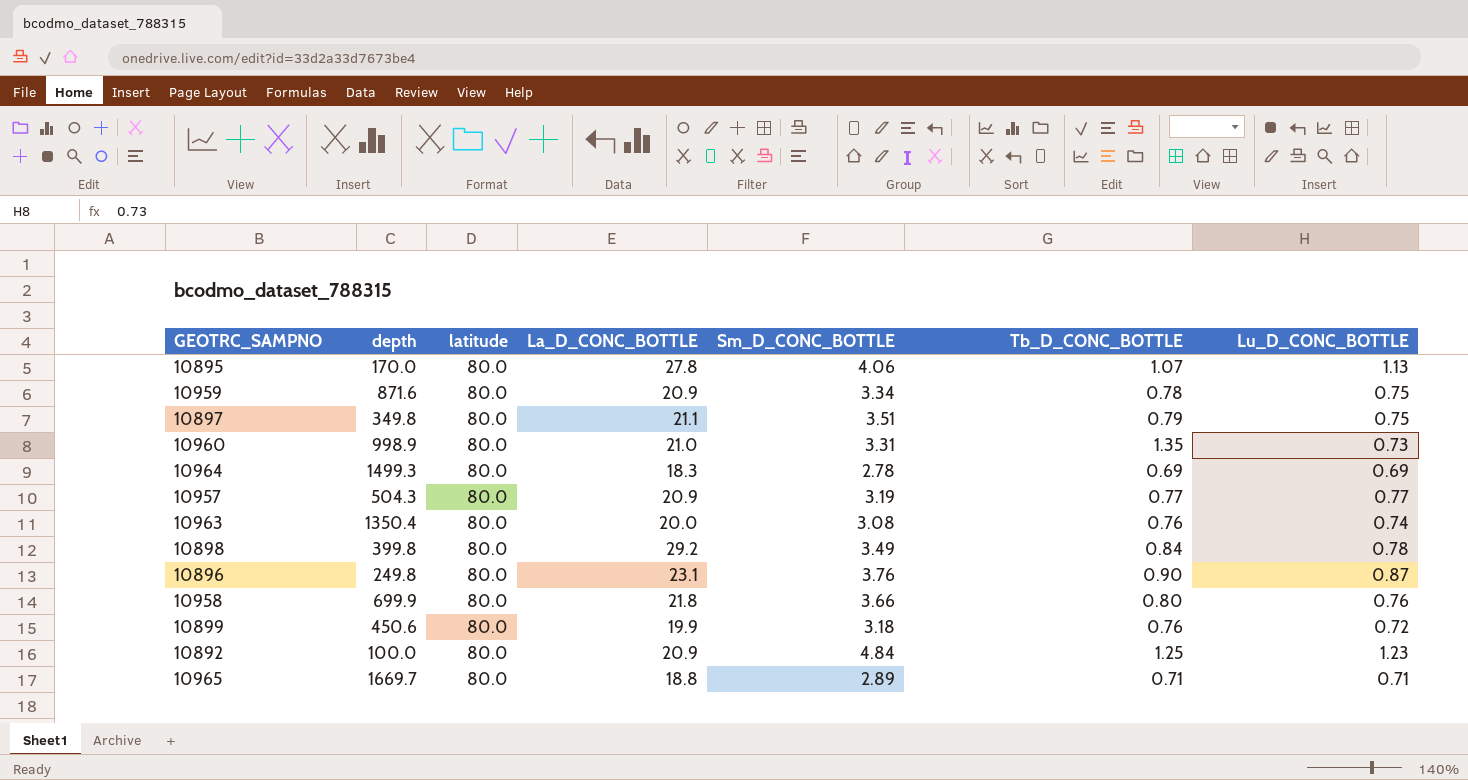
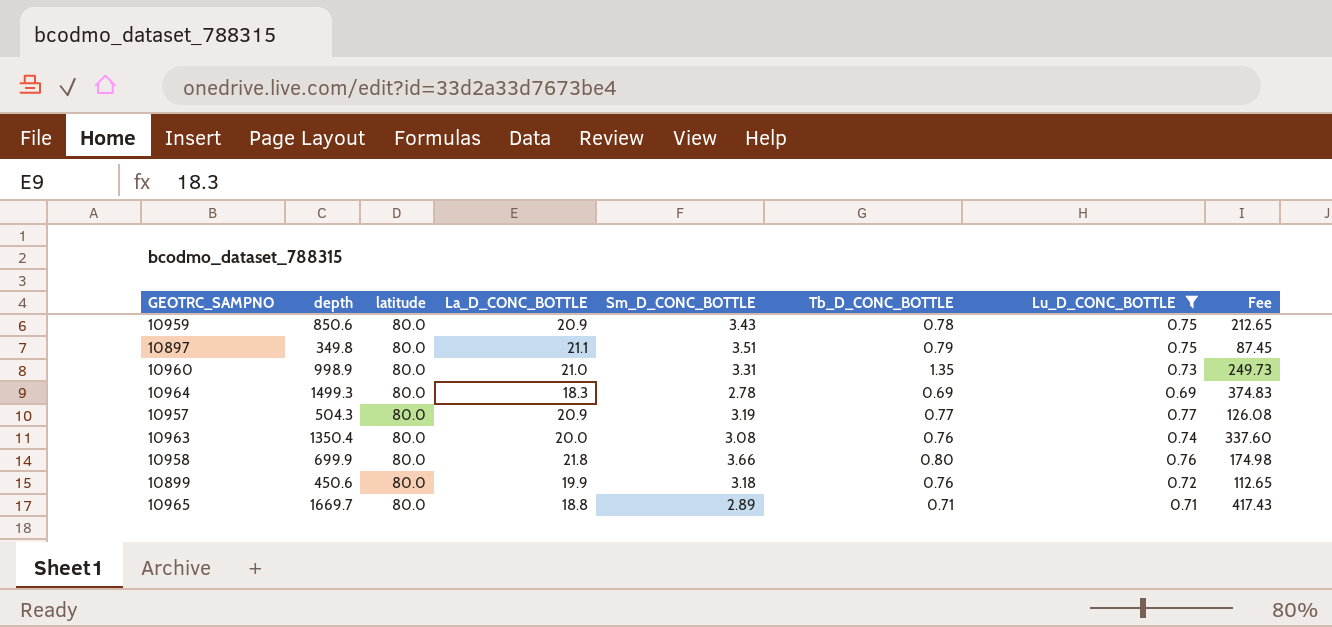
filter: none -> Lu_D_CONC_BOTTLE <= 0.77
column Fee | formula: none -> [depth] * 0.25
10959 | depth: 871.6 -> 850.6
10959 | Sm_D_CONC_BOTTLE: 3.34 -> 3.43

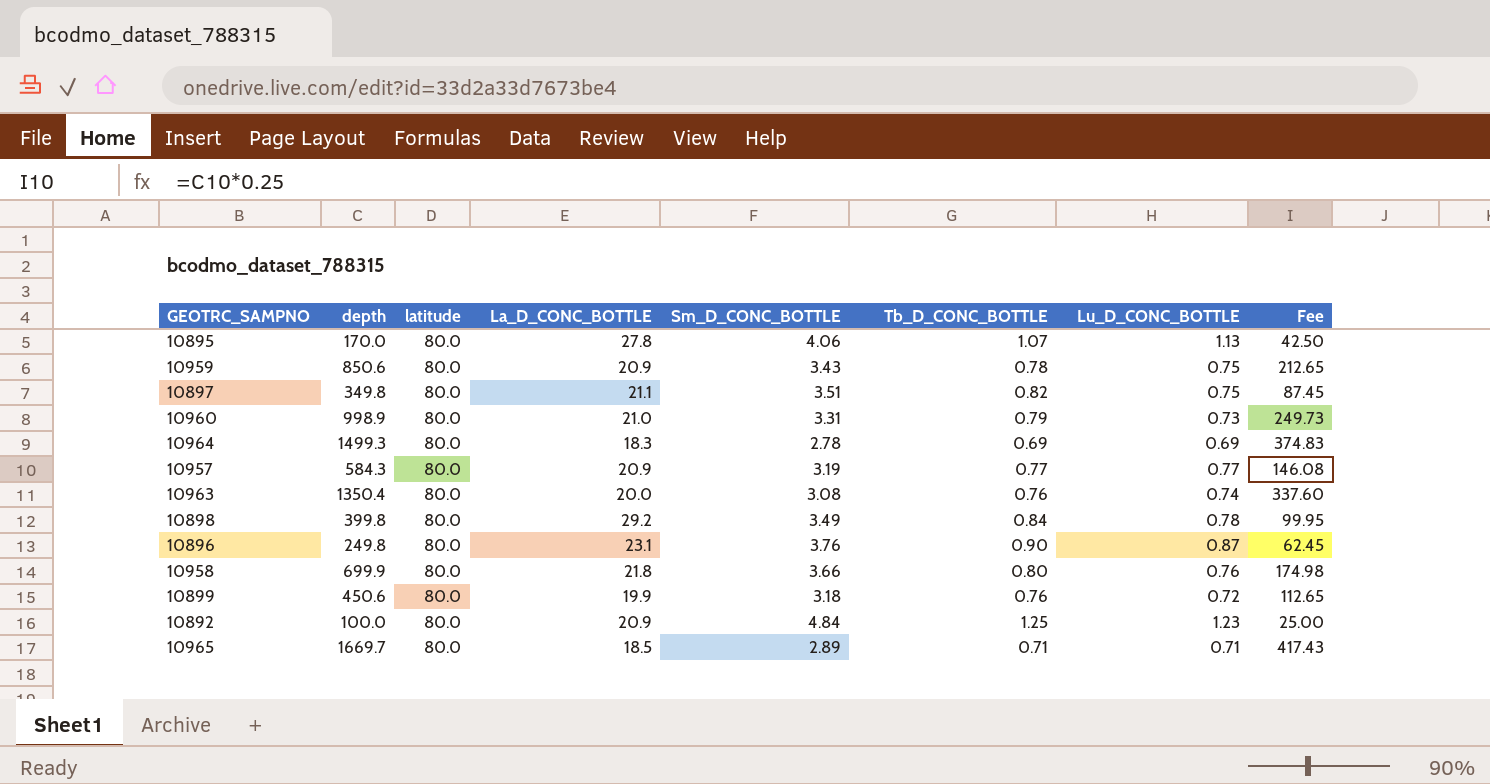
filter: Lu_D_CONC_BOTTLE <= 0.77 -> none
10897 | Tb_D_CONC_BOTTLE: 0.79 -> 0.82
10960 | Tb_D_CONC_BOTTLE: 1.35 -> 0.79
10957 | depth: 504.3 -> 584.3
10957 | Fee: 126.08 -> 146.08
10965 | La_D_CONC_BOTTLE: 18.8 -> 18.5

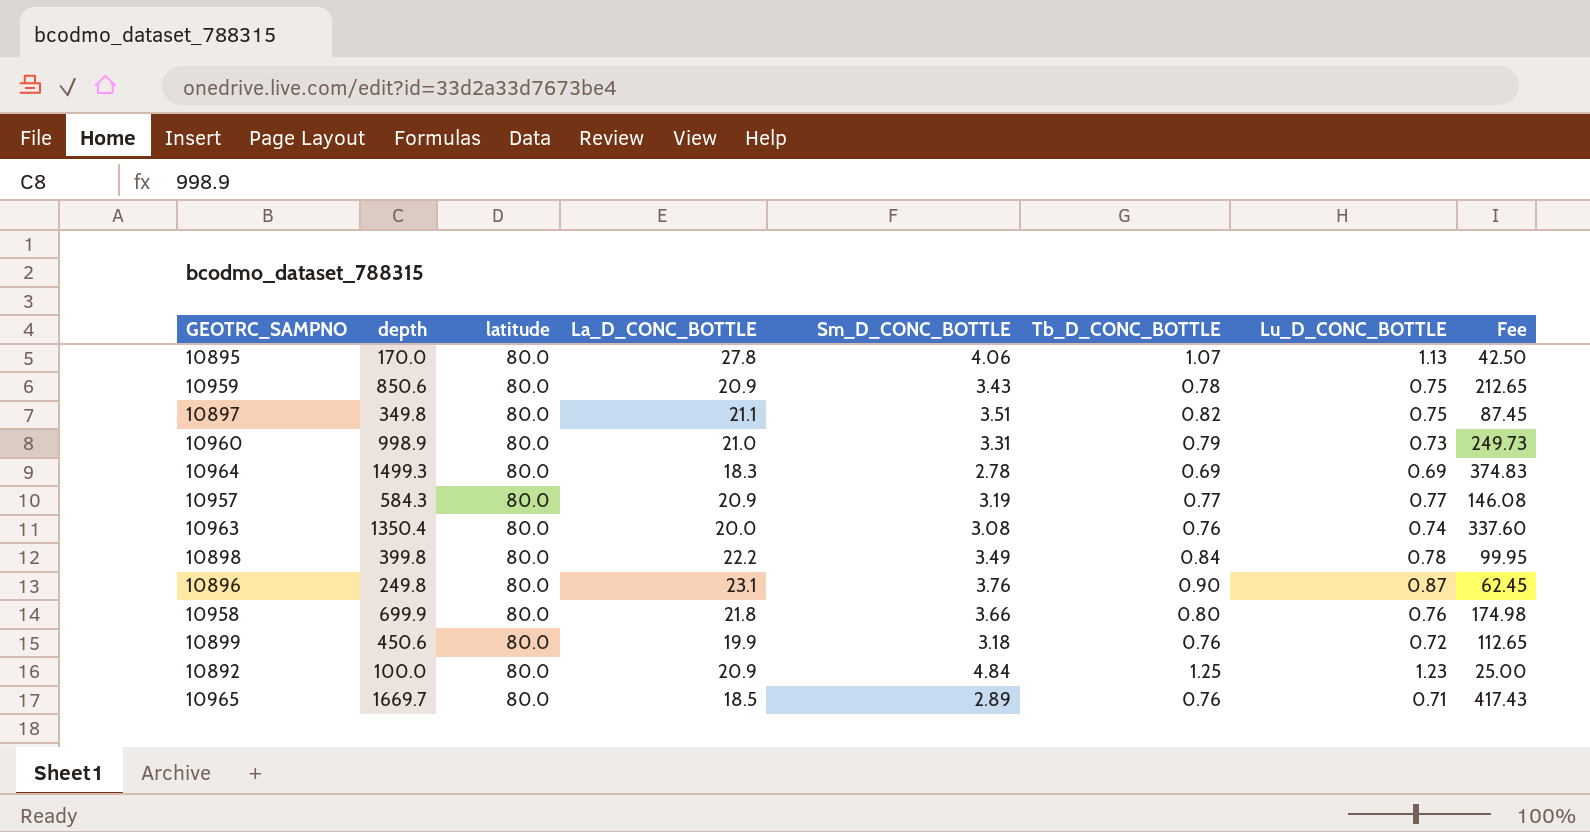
10898 | La_D_CONC_BOTTLE: 29.2 -> 22.2
10965 | Tb_D_CONC_BOTTLE: 0.71 -> 0.76

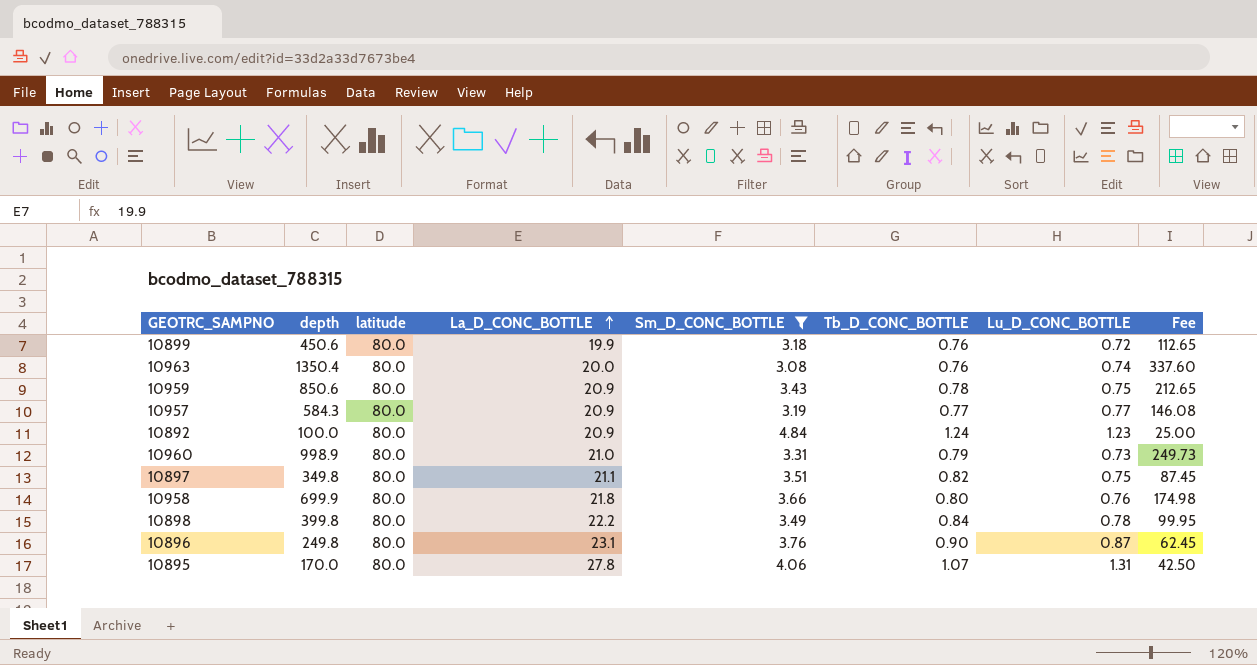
filter: none -> Sm_D_CONC_BOTTLE >= 3.08
row order: none -> La_D_CONC_BOTTLE ascending
10892 | Tb_D_CONC_BOTTLE: 1.25 -> 1.24
10895 | Lu_D_CONC_BOTTLE: 1.13 -> 1.31

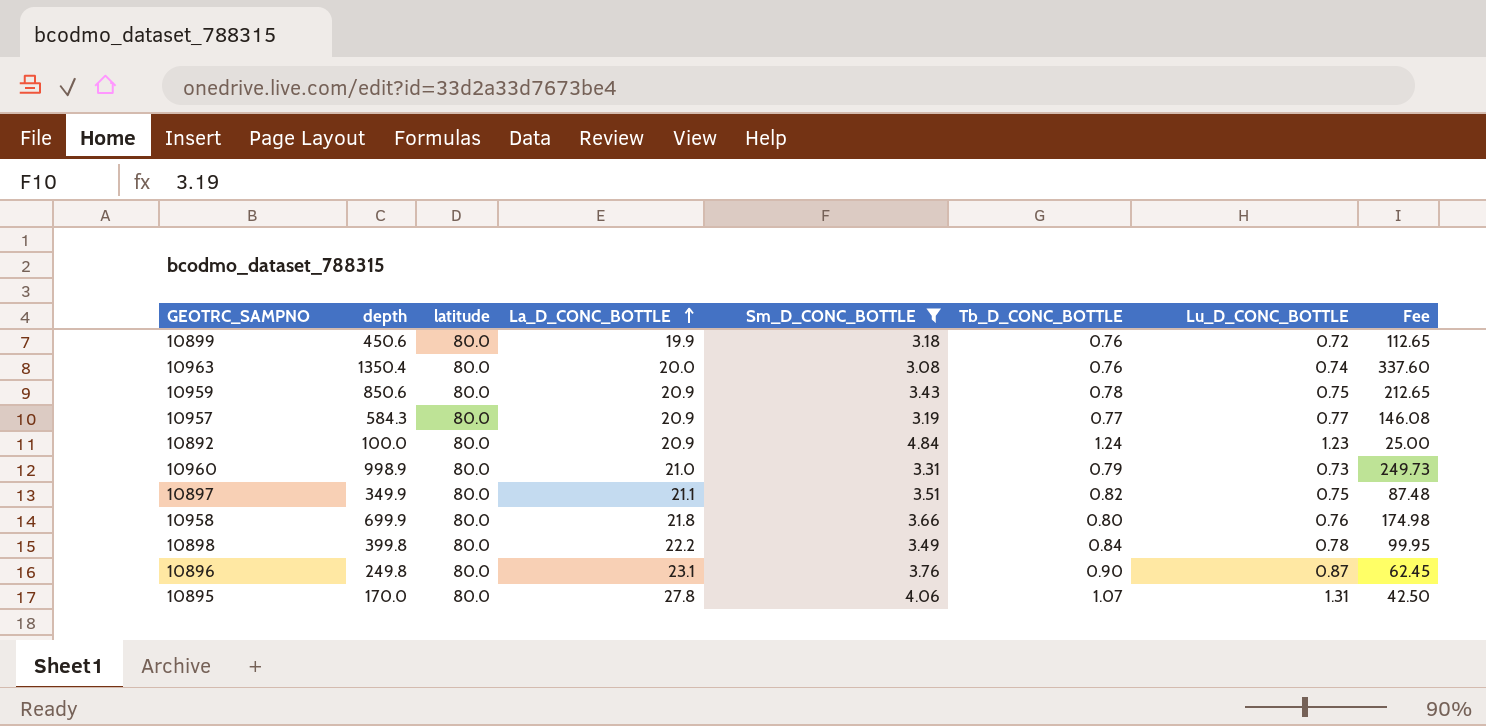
10897 | depth: 349.8 -> 349.9
10897 | Fee: 87.45 -> 87.48

